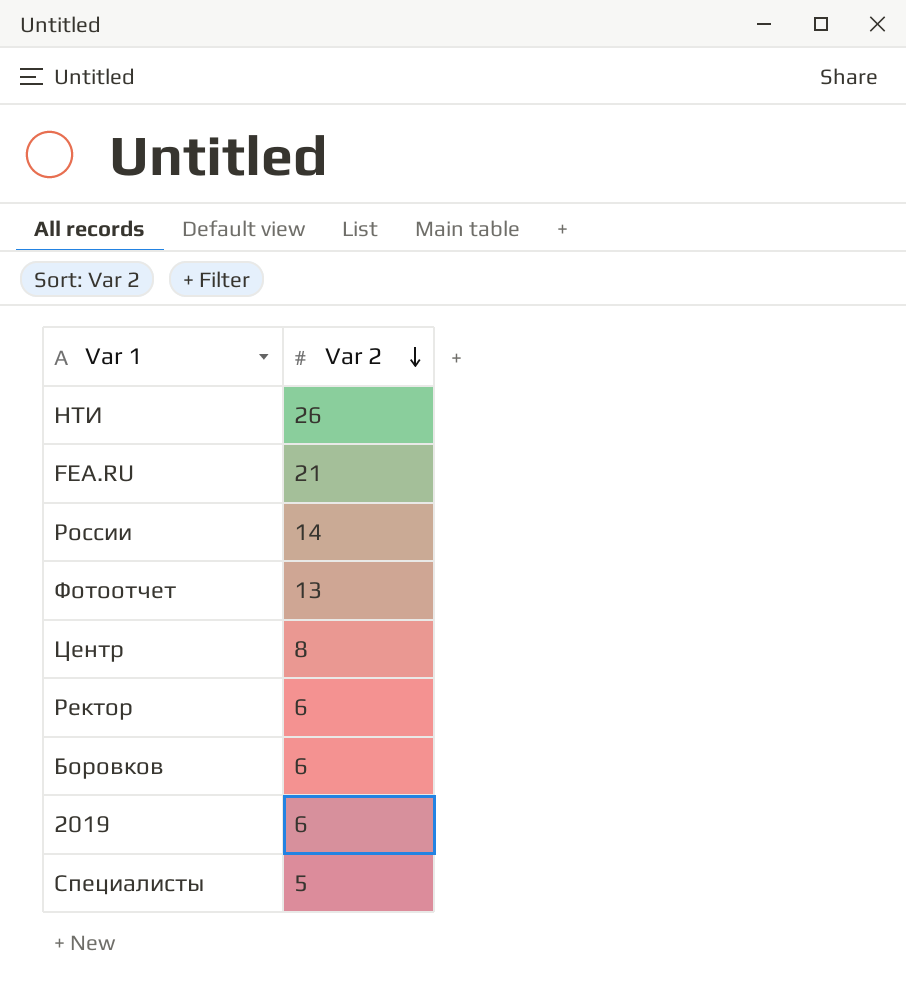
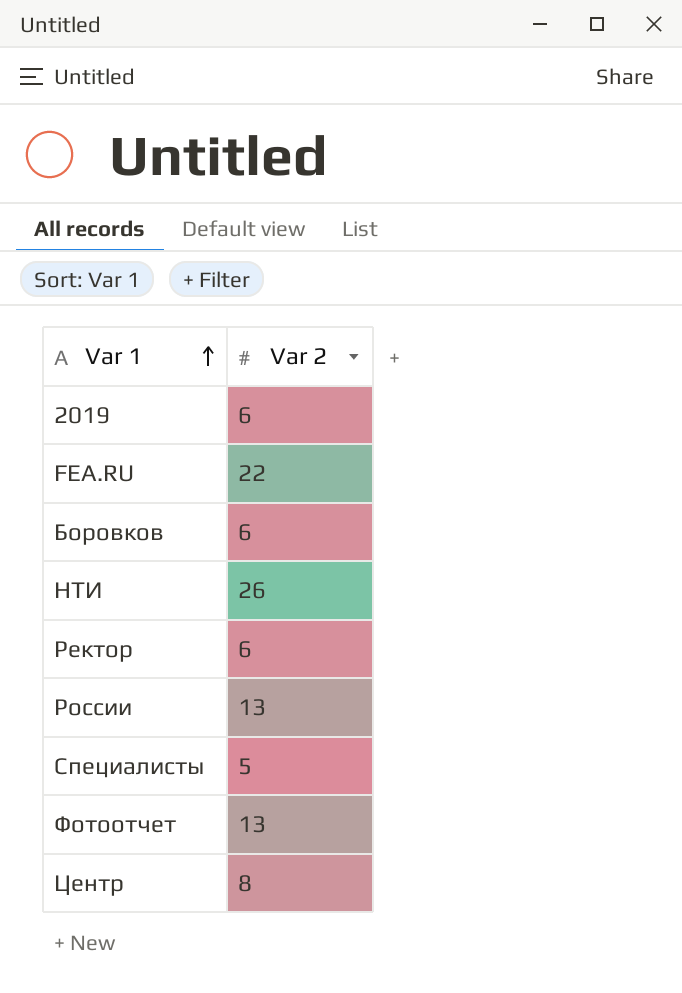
row order: Var 2 descending -> Var 1 ascending
FEA.RU | Var 2: 21 -> 22
России | Var 2: 14 -> 13

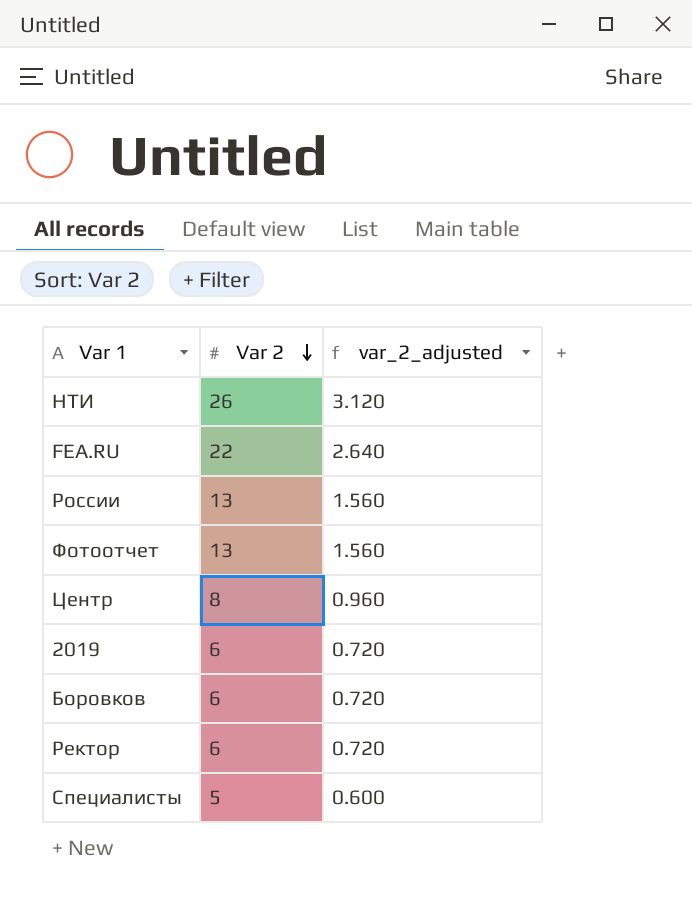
row order: Var 1 ascending -> Var 2 descending
column var_2_adjusted | formula: none -> [Var 2] * 0.12

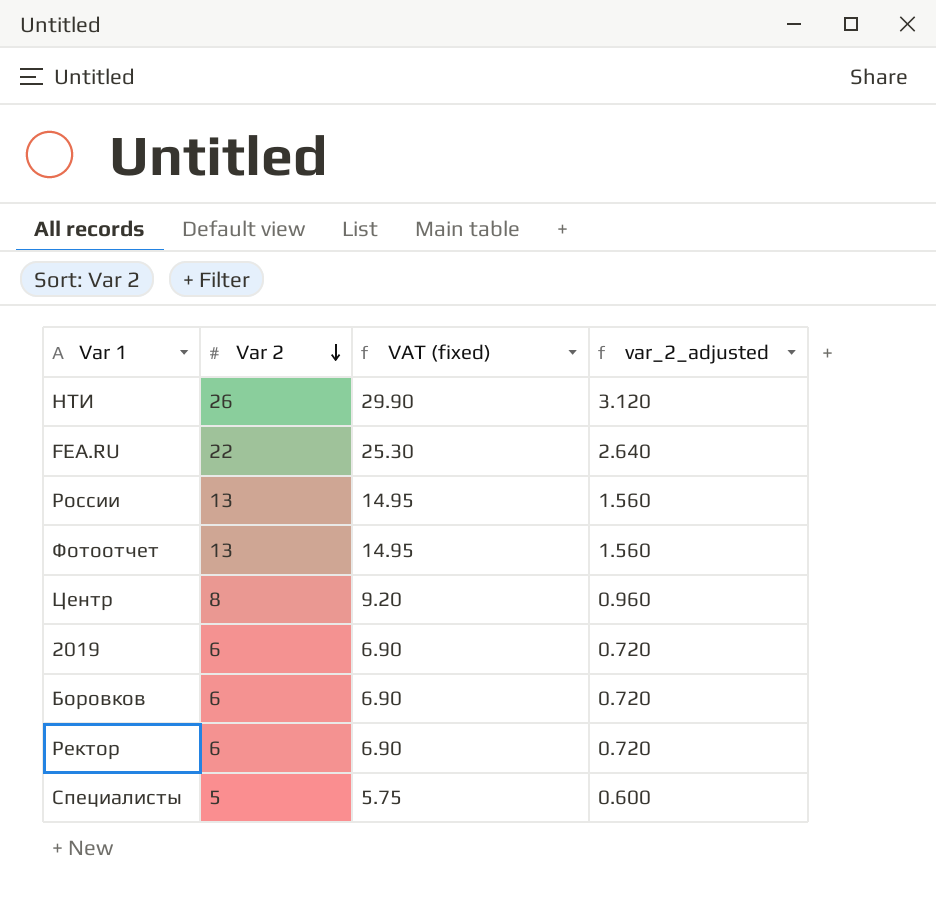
column VAT (fixed) | formula: none -> [Var 2] * 1.15

